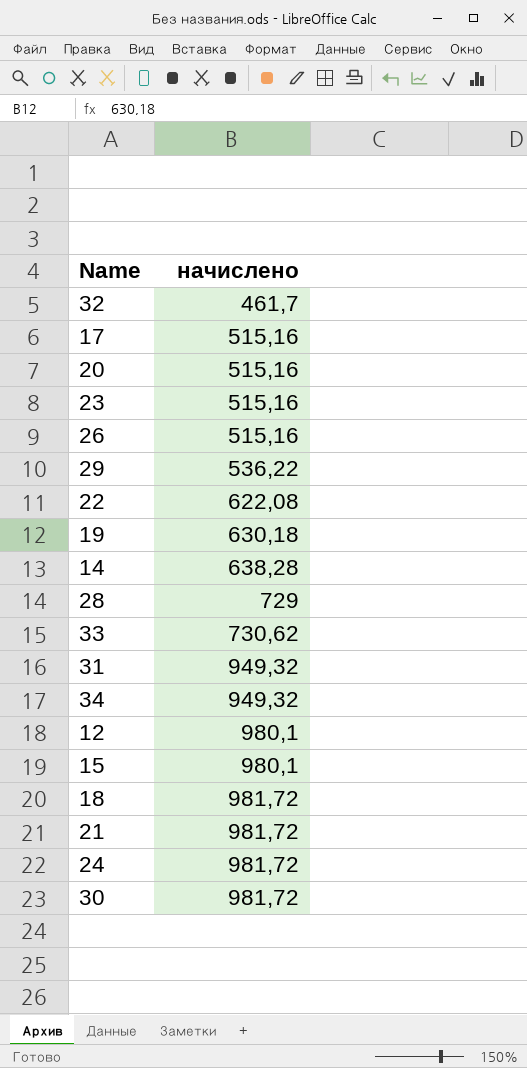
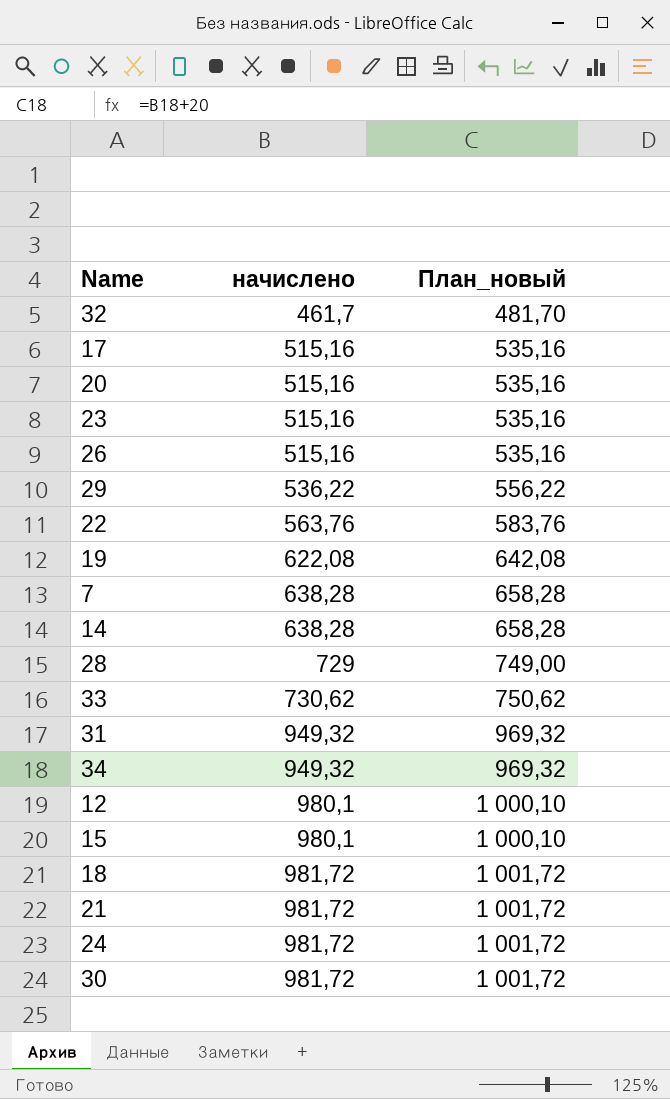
column План_новый | formula: none -> [начислено] + 20
22 | начислено: 622,08 -> 563,76
19 | начислено: 630,18 -> 622,08
row 7: none -> 638,28 | 658,28

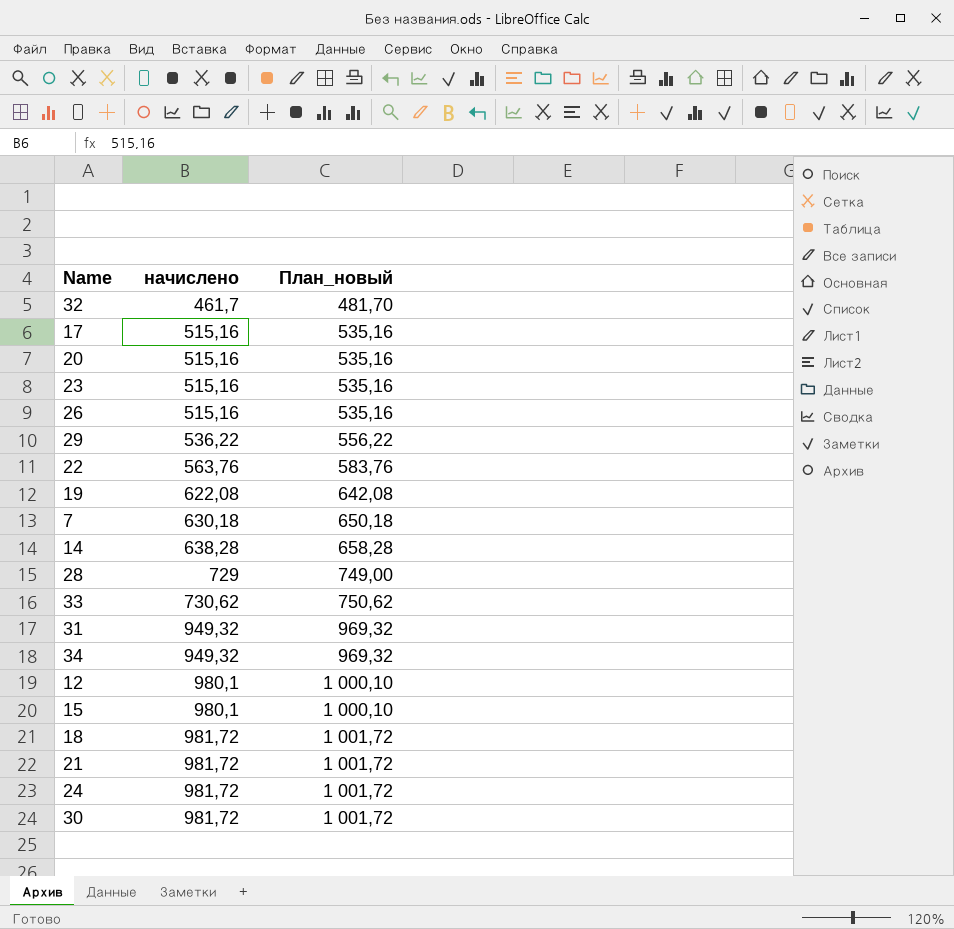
7 | начислено: 638,28 -> 630,18
7 | План_новый: 658,28 -> 650,18

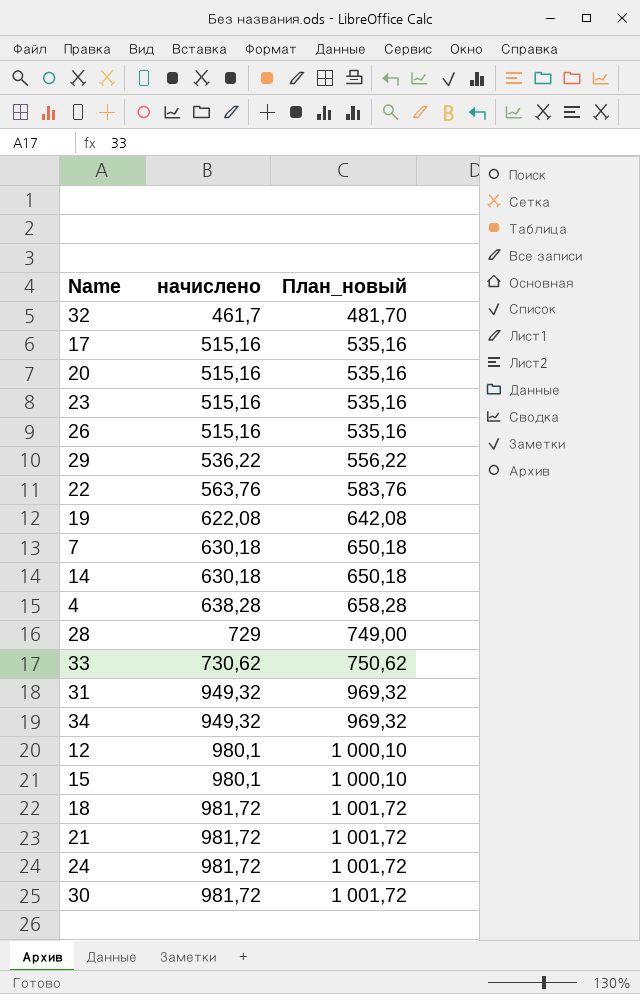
14 | начислено: 638,28 -> 630,18
14 | План_новый: 658,28 -> 650,18
row 4: none -> 638,28 | 658,28

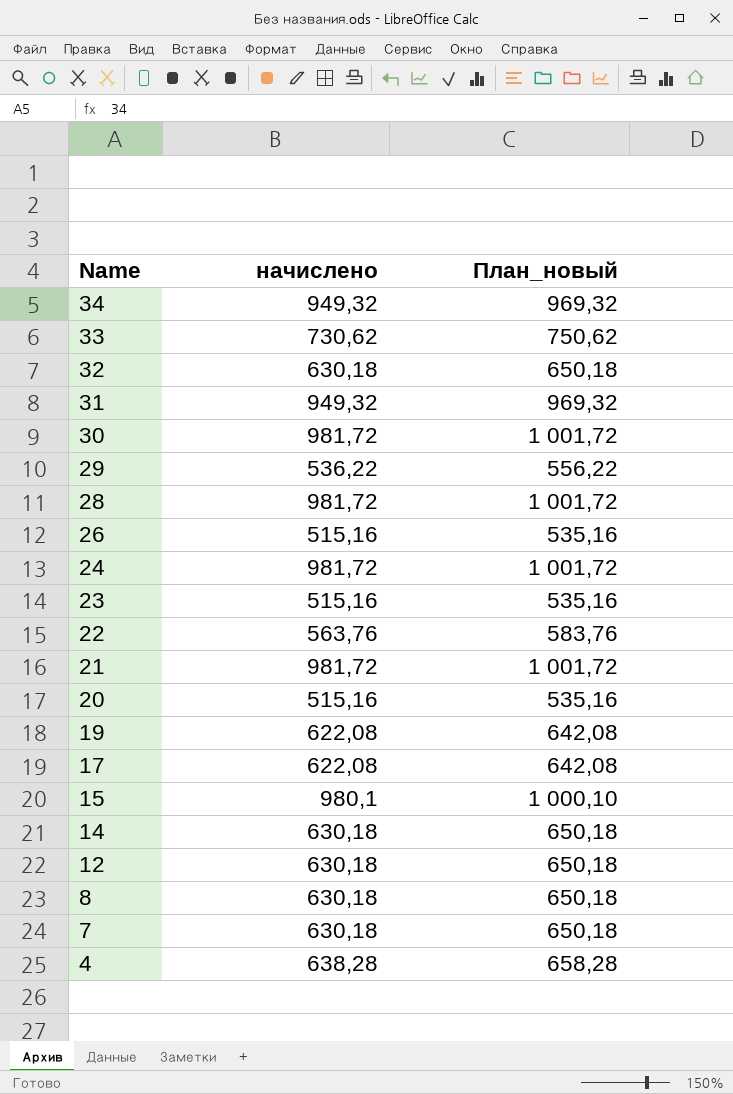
row order: начислено ascending -> Name descending
row 18: 981,72 | 1 001,72 -> none
32 | начислено: 461,7 -> 630,18
32 | План_новый: 481,70 -> 650,18
28 | начислено: 729 -> 981,72
28 | План_новый: 749,00 -> 1 001,72
17 | начислено: 515,16 -> 622,08
17 | План_новый: 535,16 -> 642,08
12 | начислено: 980,1 -> 630,18
12 | План_новый: 1 000,10 -> 650,18
row 8: none -> 630,18 | 650,18

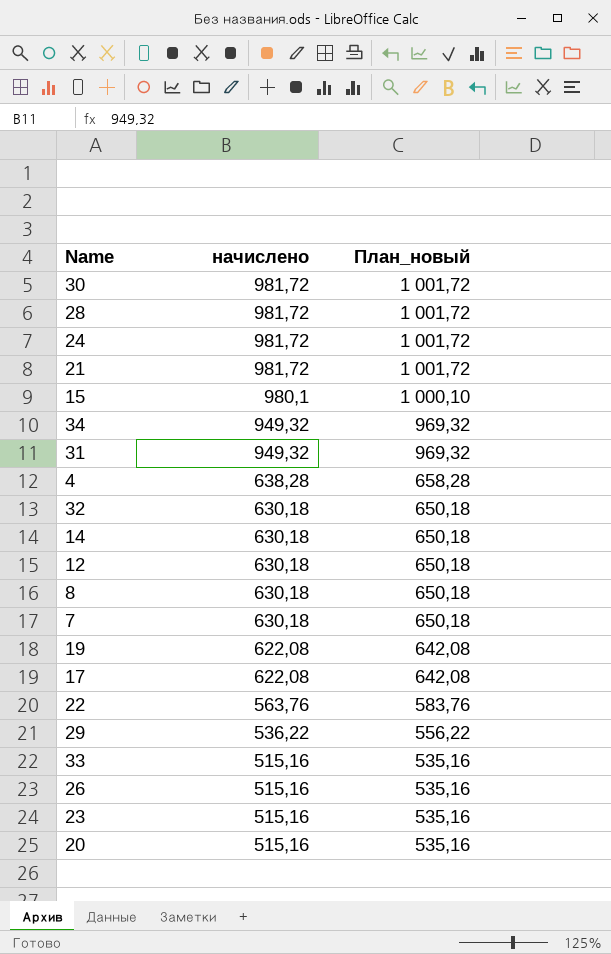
row order: Name descending -> начислено descending
33 | начислено: 730,62 -> 515,16
33 | План_новый: 750,62 -> 535,16

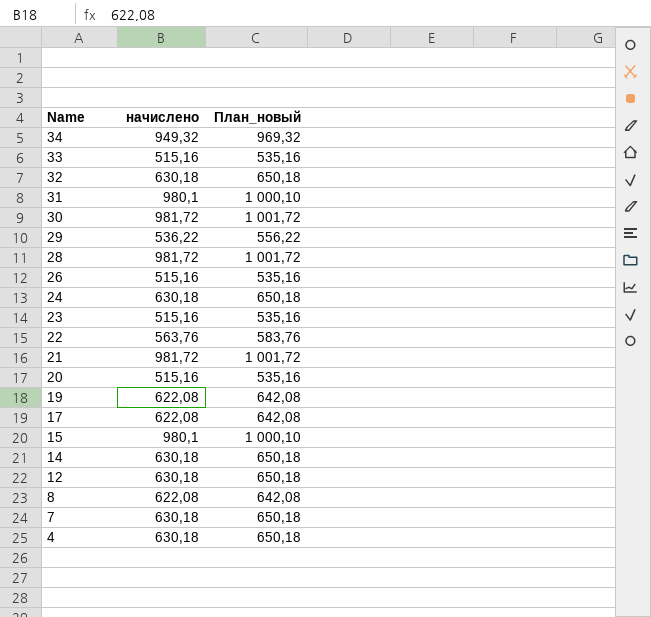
row order: начислено descending -> Name descending
31 | начислено: 949,32 -> 980,1
31 | План_новый: 969,32 -> 1 000,10
24 | начислено: 981,72 -> 630,18
24 | План_новый: 1 001,72 -> 650,18
8 | начислено: 630,18 -> 622,08
8 | План_новый: 650,18 -> 642,08
4 | начислено: 638,28 -> 630,18
4 | План_новый: 658,28 -> 650,18

